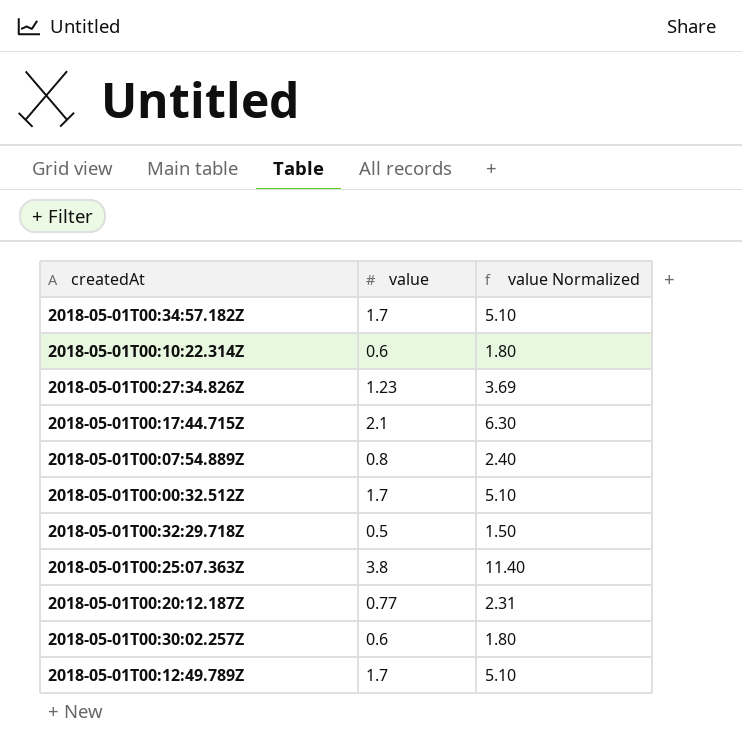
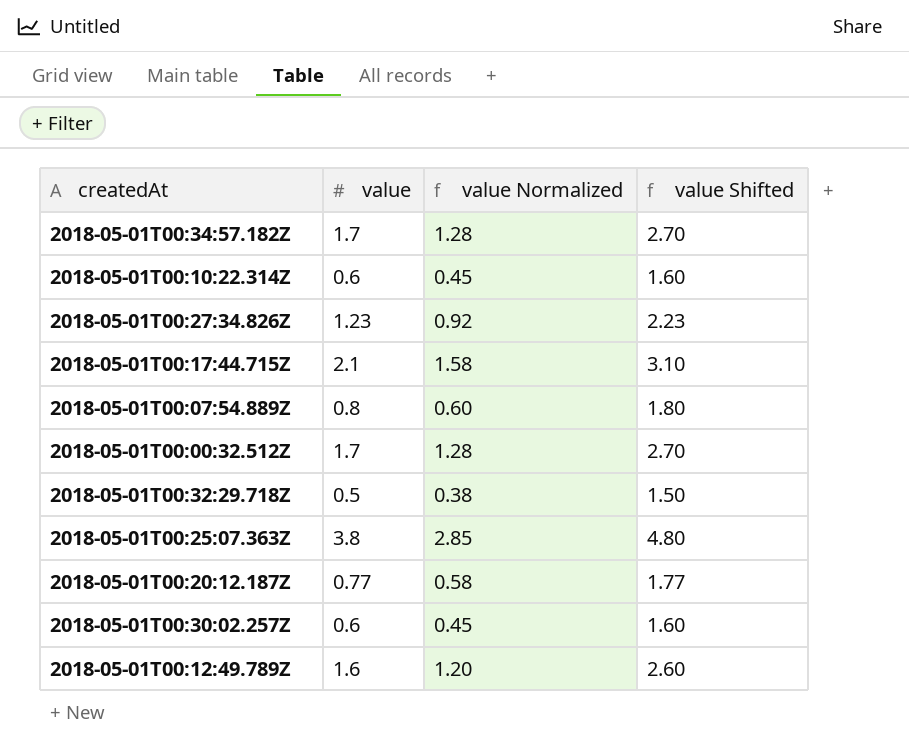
column value Normalized | formula: [value] * 3 -> [value] * 0.75
column value Shifted | formula: none -> [value] + 1
2018-05-01T00:12:49.789Z | value: 1.7 -> 1.6

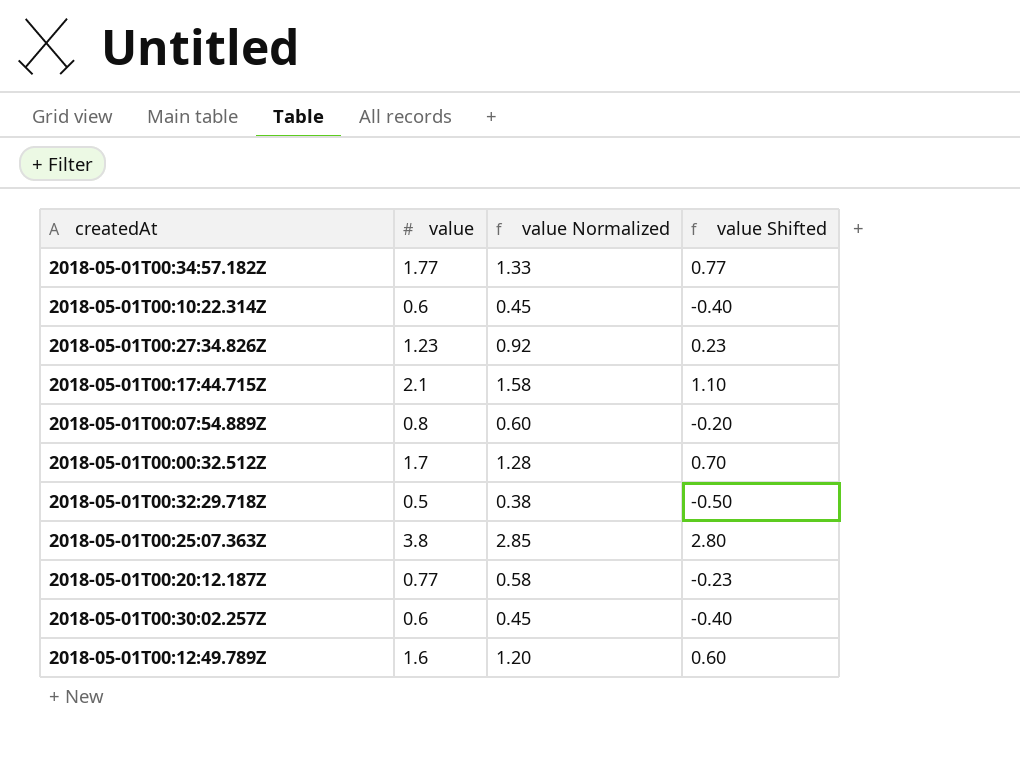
column value Shifted | formula: [value] + 1 -> [value] - 1
2018-05-01T00:34:57.182Z | value: 1.7 -> 1.77
2018-05-01T00:34:57.182Z | value Normalized: 1.28 -> 1.33

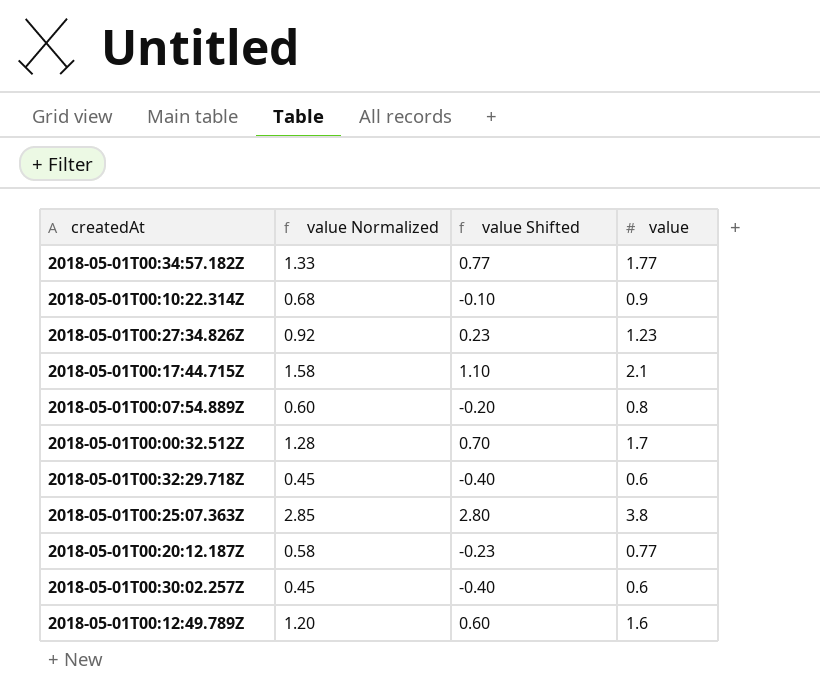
column value | position: 2 -> 4
2018-05-01T00:10:22.314Z | value Normalized: 0.45 -> 0.68
2018-05-01T00:10:22.314Z | value Shifted: -0.40 -> -0.10
2018-05-01T00:10:22.314Z | value: 0.6 -> 0.9
2018-05-01T00:32:29.718Z | value Normalized: 0.38 -> 0.45
2018-05-01T00:32:29.718Z | value Shifted: -0.50 -> -0.40
2018-05-01T00:32:29.718Z | value: 0.5 -> 0.6

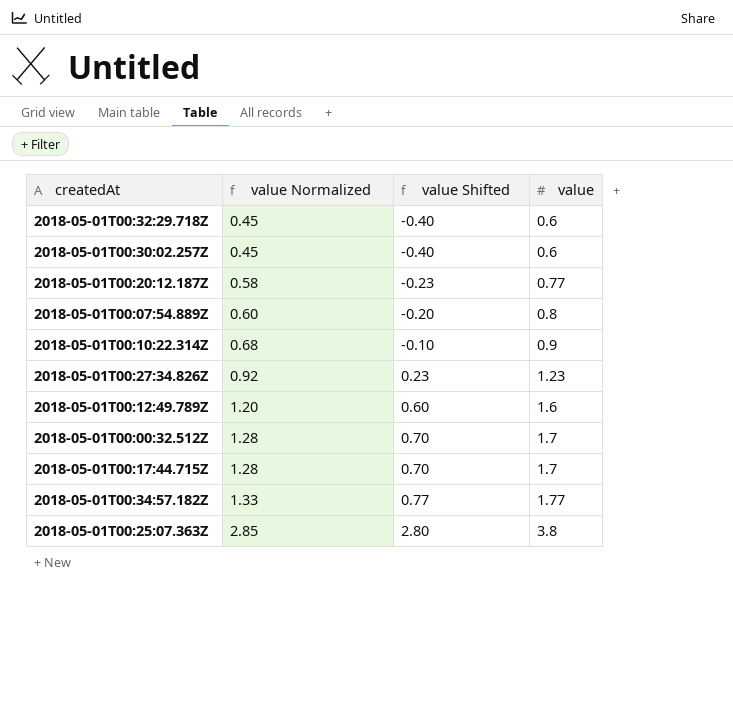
row order: none -> value Normalized ascending
2018-05-01T00:17:44.715Z | value Normalized: 1.58 -> 1.28
2018-05-01T00:17:44.715Z | value Shifted: 1.10 -> 0.70
2018-05-01T00:17:44.715Z | value: 2.1 -> 1.7

